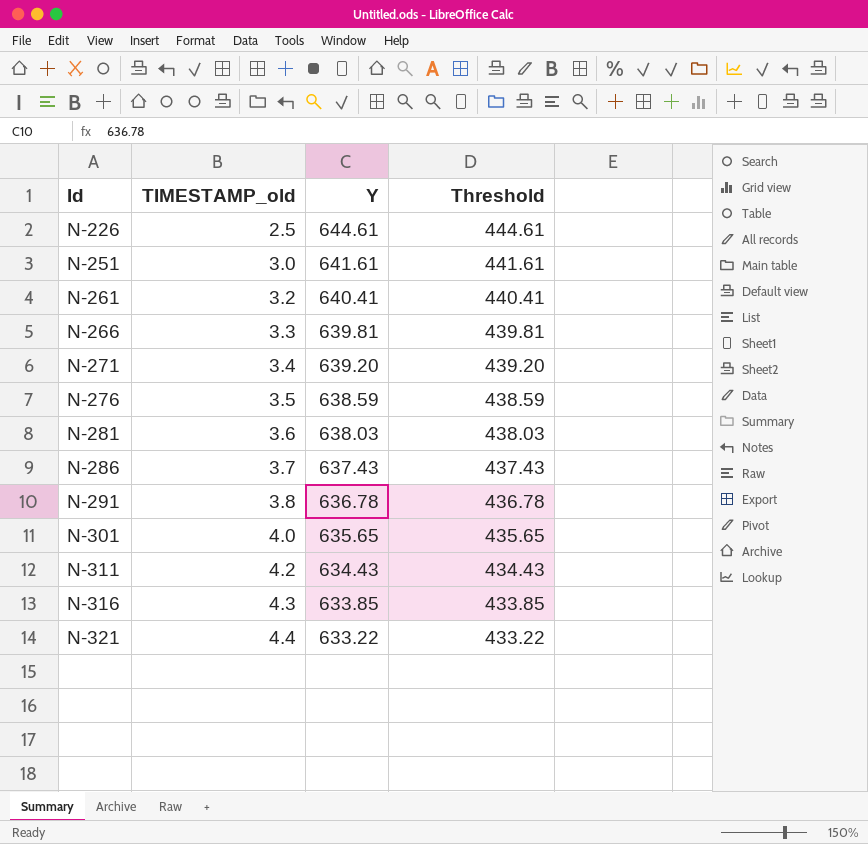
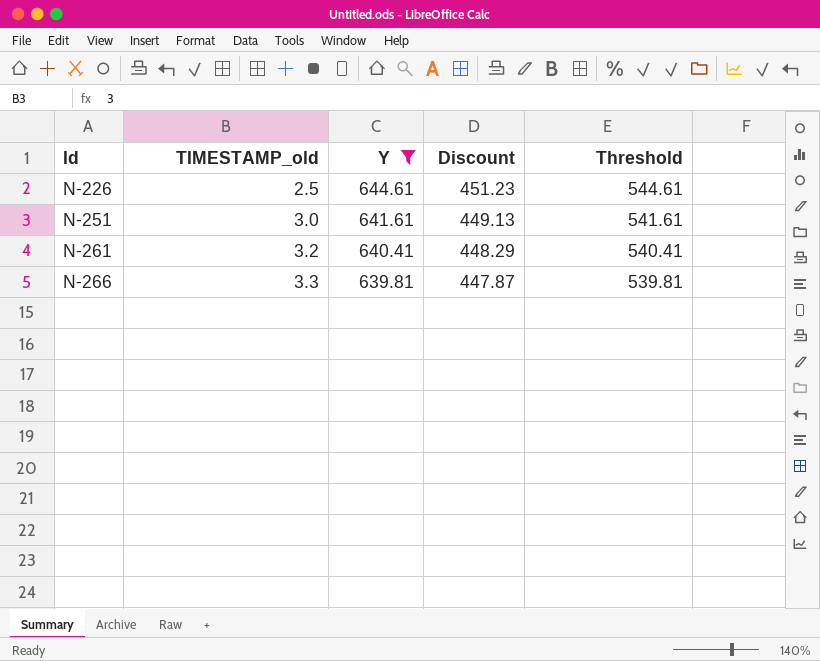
filter: none -> Y >= 639.81
column Discount | formula: none -> [Y] * 0.7
column Threshold | formula: [Y] - 200 -> [Y] - 100

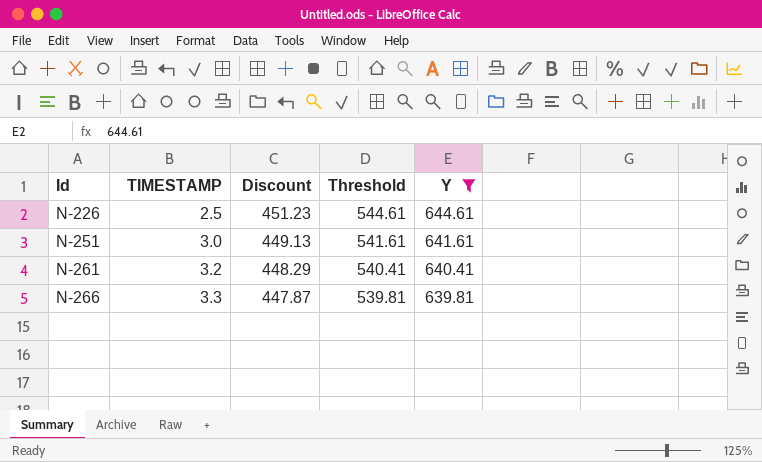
column name: TIMESTAMP_old -> TIMESTAMP
column Y | position: 3 -> 5

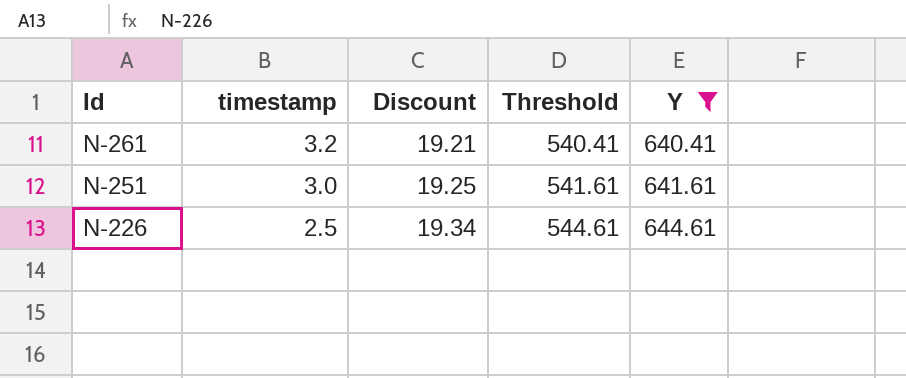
row order: Id ascending -> Id descending
column name: TIMESTAMP -> timestamp
column Discount | formula: [Y] * 0.7 -> [Y] * 0.03
row N-266: 3.3 | 447.87 | 539.81 | 639.81 -> none

